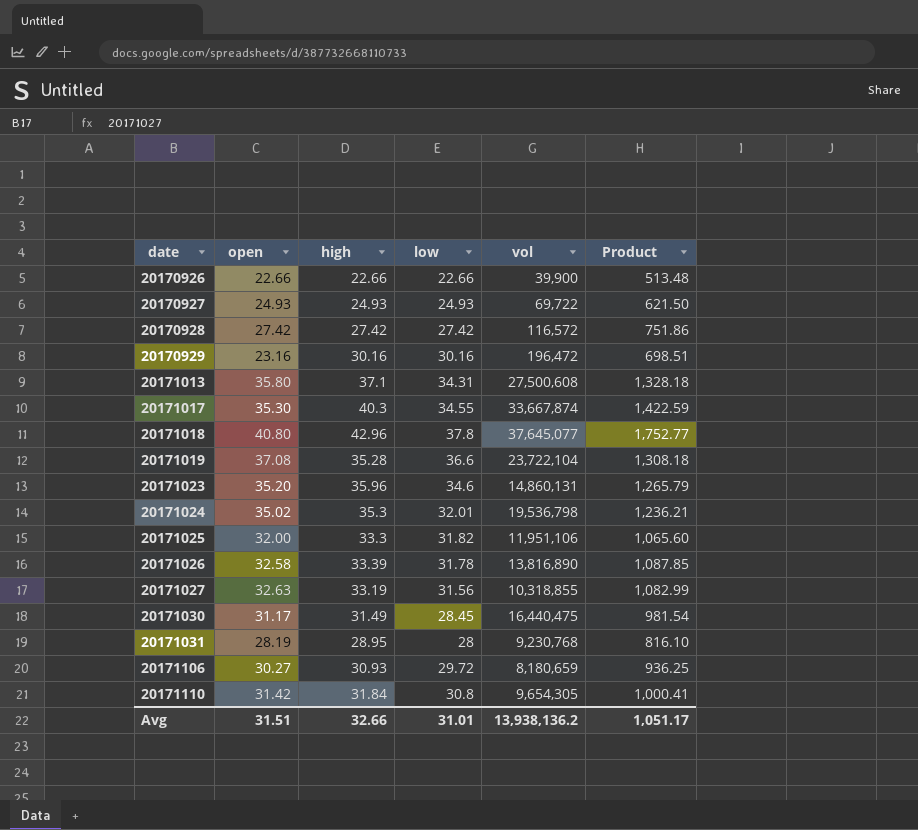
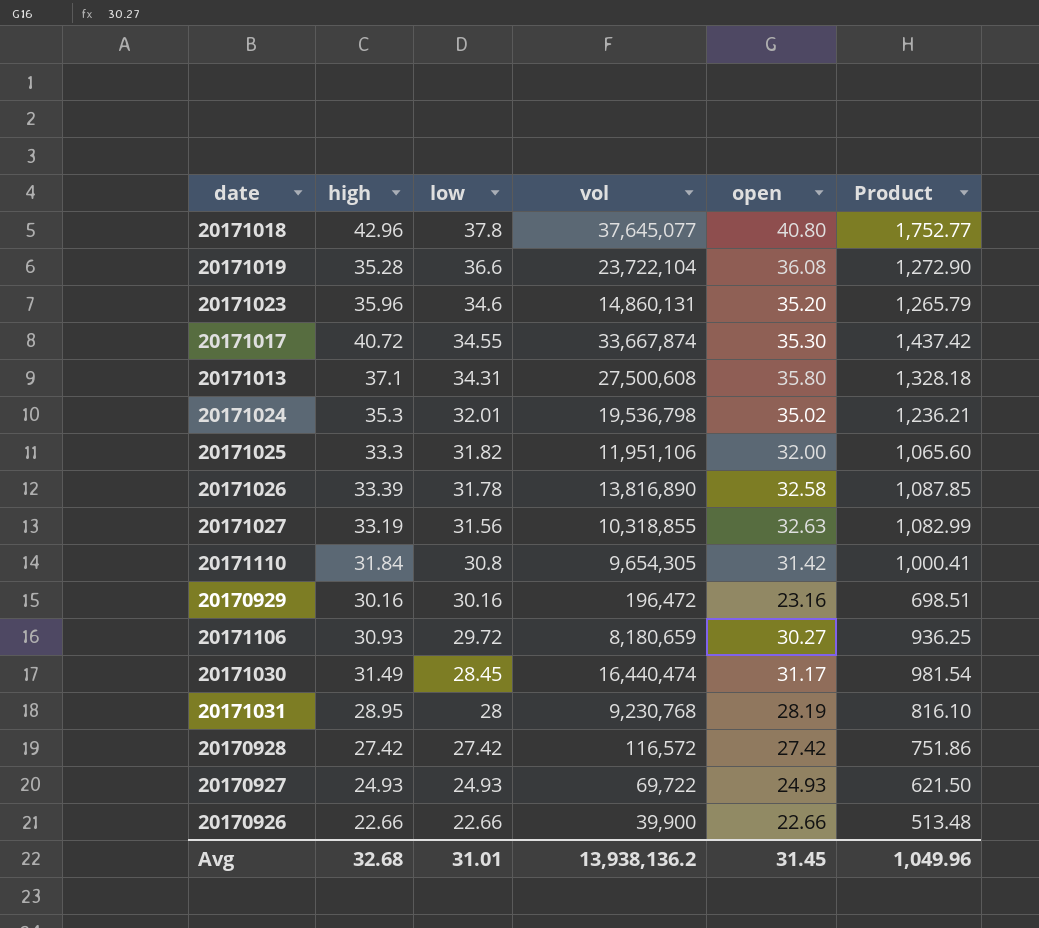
row order: date ascending -> low descending
column open | position: 2 -> 5
20171019 | open: 37.08 -> 36.08
20171019 | Product: 1,308.18 -> 1,272.90
20171017 | high: 40.3 -> 40.72
20171017 | Product: 1,422.59 -> 1,437.42
20171030 | vol: 16,440,475 -> 16,440,474
Avg | high: 32.66 -> 32.68
Avg | open: 31.51 -> 31.45
Avg | Product: 1,051.17 -> 1,049.96

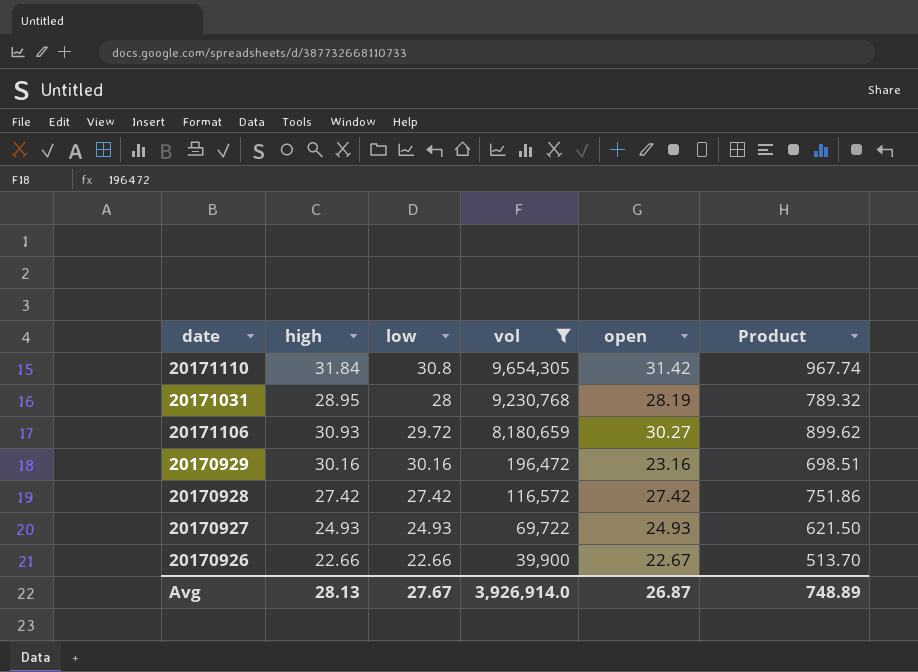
filter: none -> vol <= 9,654,305
row order: low descending -> vol descending
column Product | formula: [high] * [open] -> [low] * [open]
20170926 | open: 22.66 -> 22.67
Avg | high: 32.68 -> 28.13
Avg | low: 31.01 -> 27.67
Avg | vol: 13,938,136.2 -> 3,926,914.0
Avg | open: 31.45 -> 26.87
Avg | Product: 1,049.96 -> 748.89

